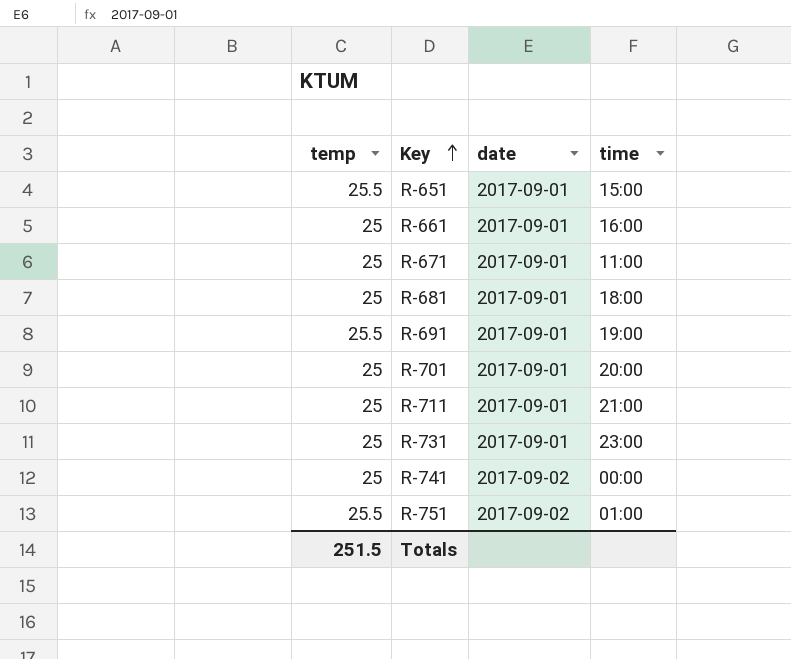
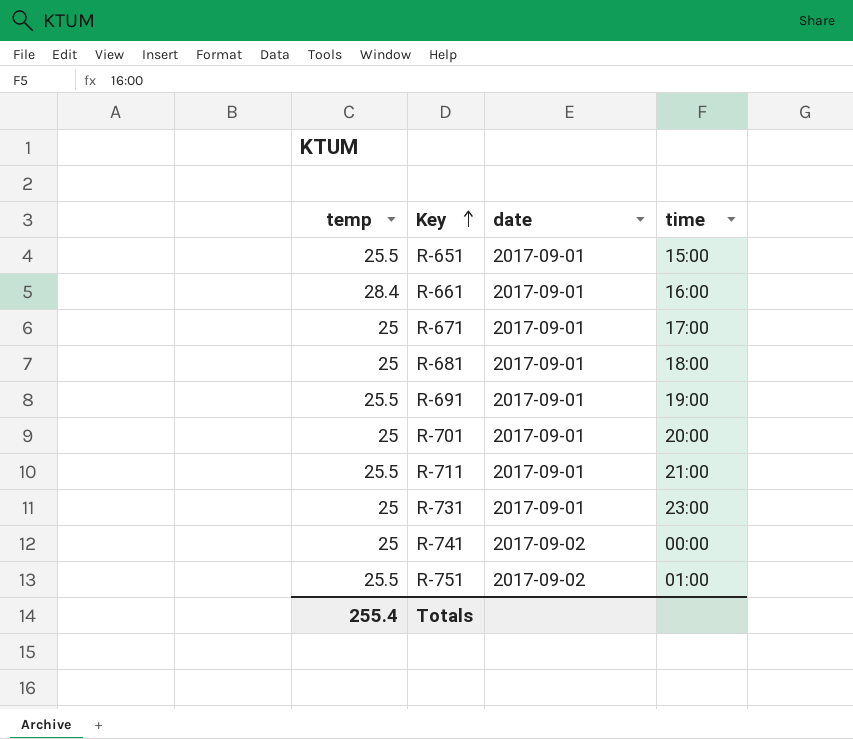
R-661 | temp: 25 -> 28.4
R-671 | time: 11:00 -> 17:00
R-711 | temp: 25 -> 25.5
Totals | temp: 251.5 -> 255.4

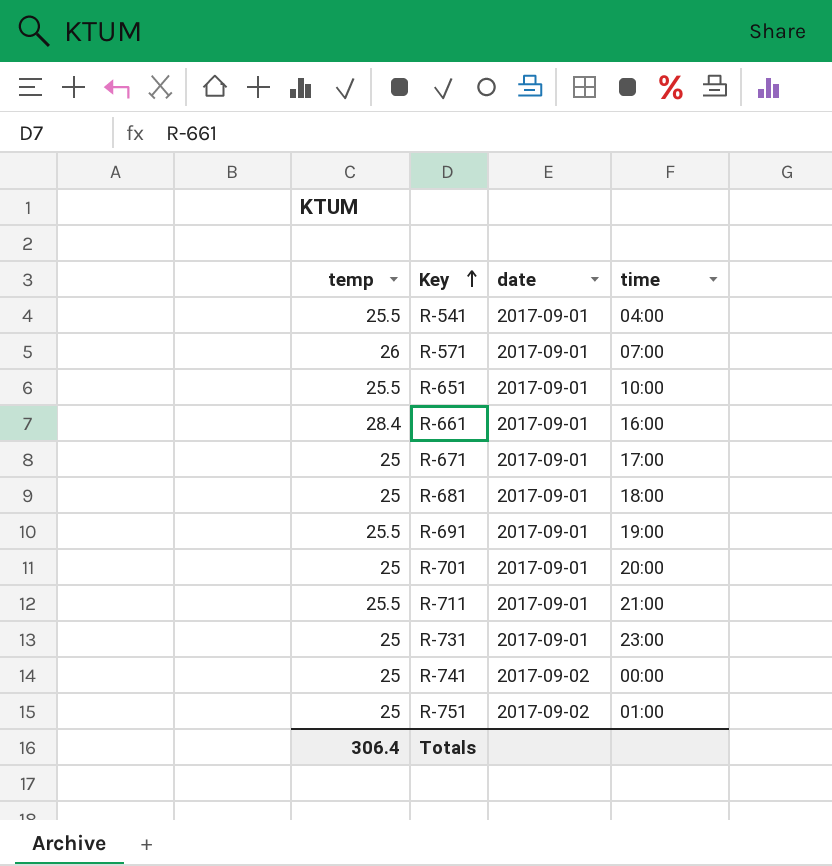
row R-541: none -> 25.5 | 2017-09-01 | 04:00
row R-571: none -> 26 | 2017-09-01 | 07:00
R-651 | time: 15:00 -> 10:00
R-751 | temp: 25.5 -> 25
Totals | temp: 255.4 -> 306.4

